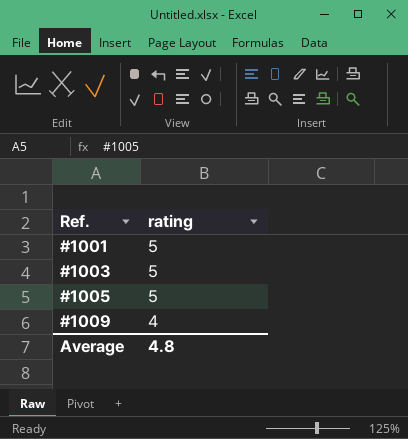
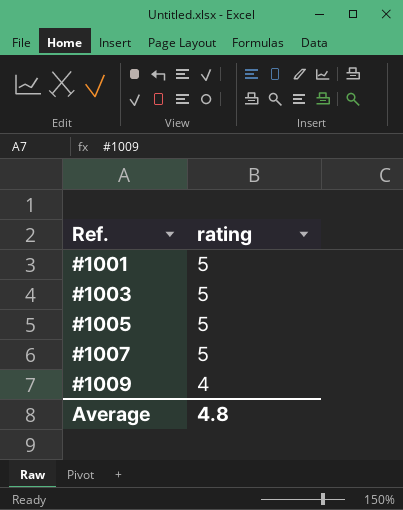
row #1007: none -> 5

